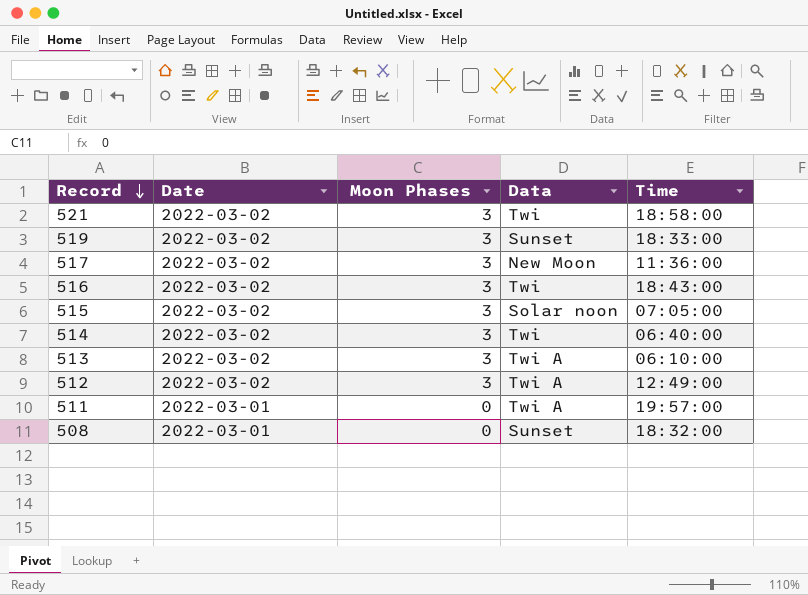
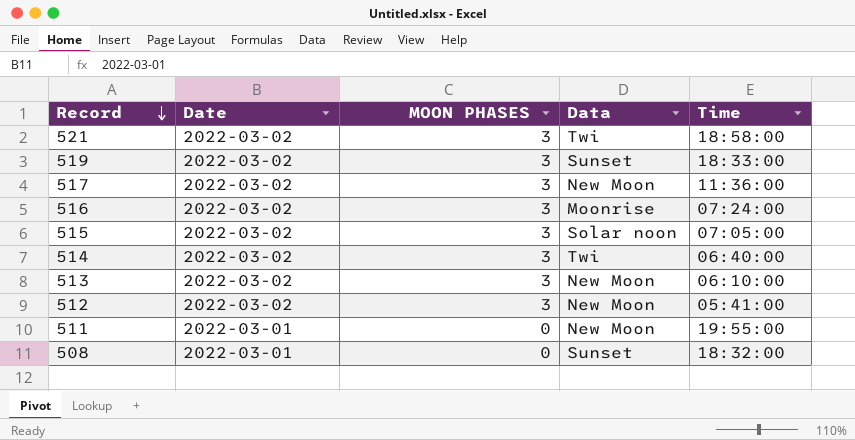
column name: Moon Phases -> MOON PHASES
516 | Data: Twi -> Moonrise
516 | Time: 18:43:00 -> 07:24:00
513 | Data: Twi A -> New Moon
512 | Data: Twi A -> New Moon
512 | Time: 12:49:00 -> 05:41:00
511 | Data: Twi A -> New Moon
511 | Time: 19:57:00 -> 19:55:00

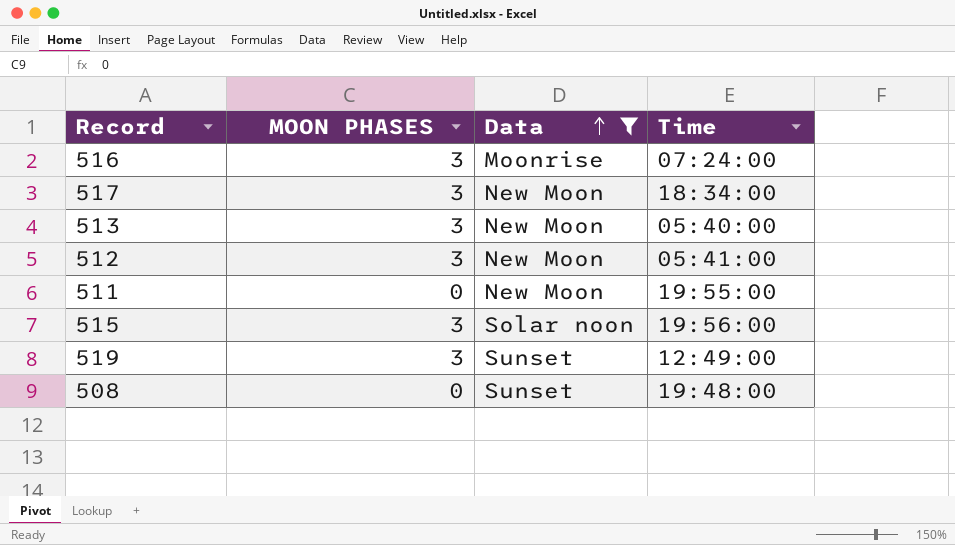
filter: none -> Data != Twi
row order: Record descending -> Data ascending
column Date | position: 2 -> none
517 | Time: 11:36:00 -> 18:34:00
513 | Time: 06:10:00 -> 05:40:00
515 | Time: 07:05:00 -> 19:56:00
519 | Time: 18:33:00 -> 12:49:00
508 | Time: 18:32:00 -> 19:48:00

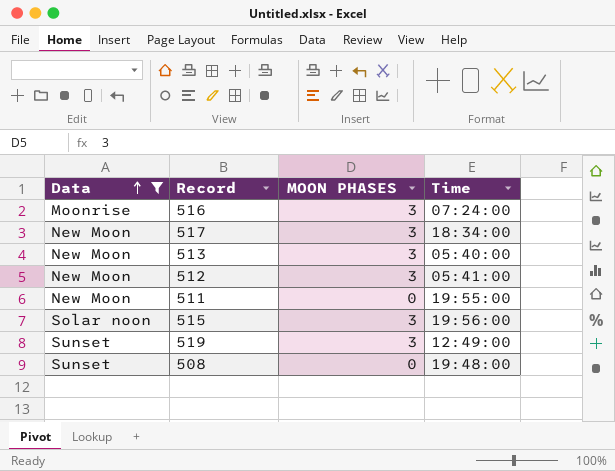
column Data | position: 3 -> 1

